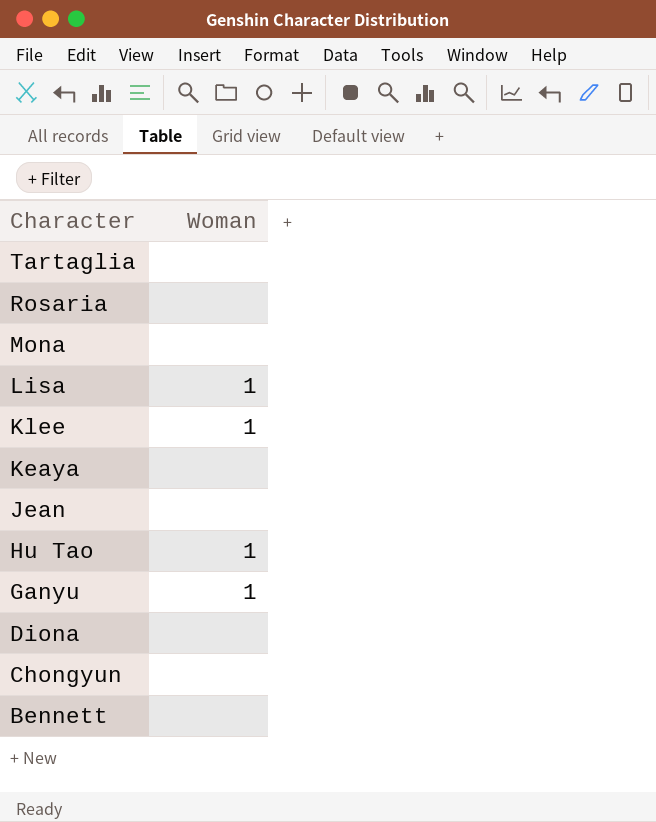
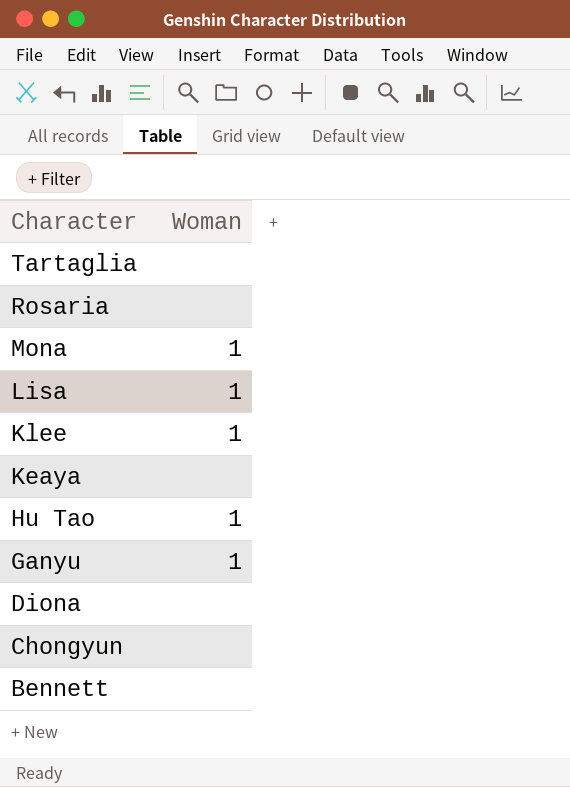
row Jean: none -> none
Mona | Woman: none -> 1

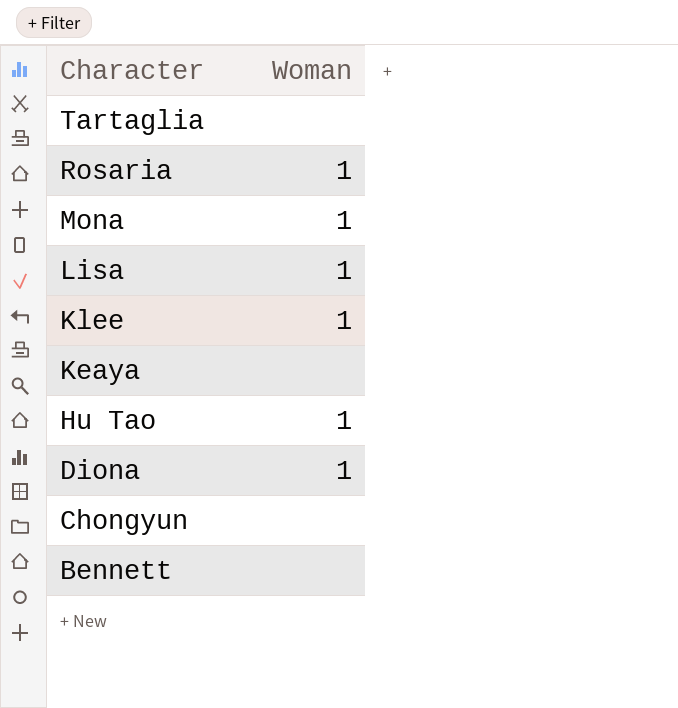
row Ganyu: 1 -> none
Rosaria | Woman: none -> 1
Diona | Woman: none -> 1

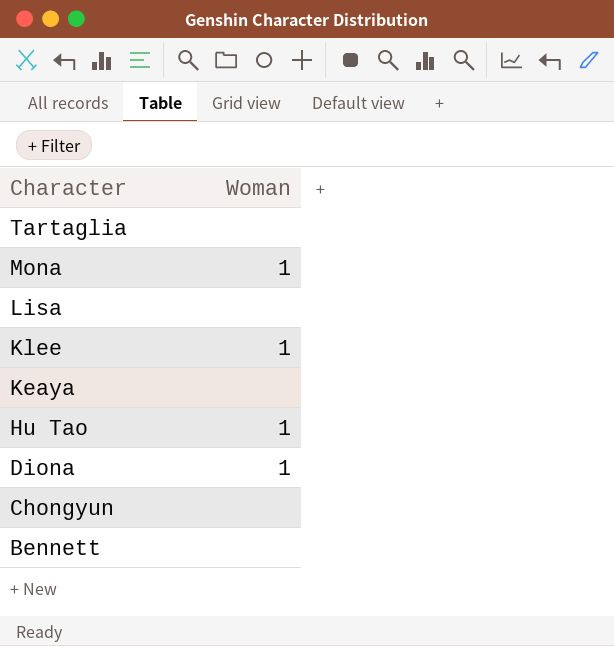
row Rosaria: 1 -> none
Lisa | Woman: 1 -> none

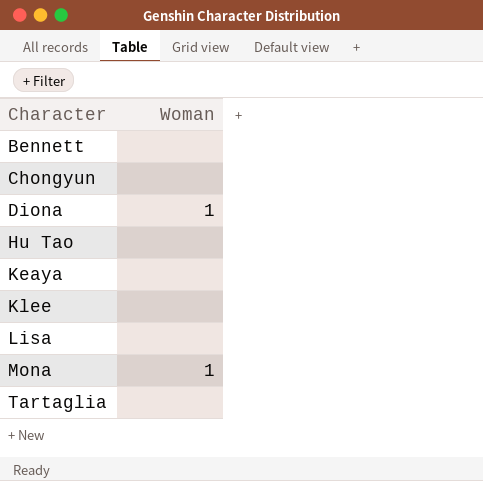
row order: Character descending -> Character ascending
Hu Tao | Woman: 1 -> none
Klee | Woman: 1 -> none

